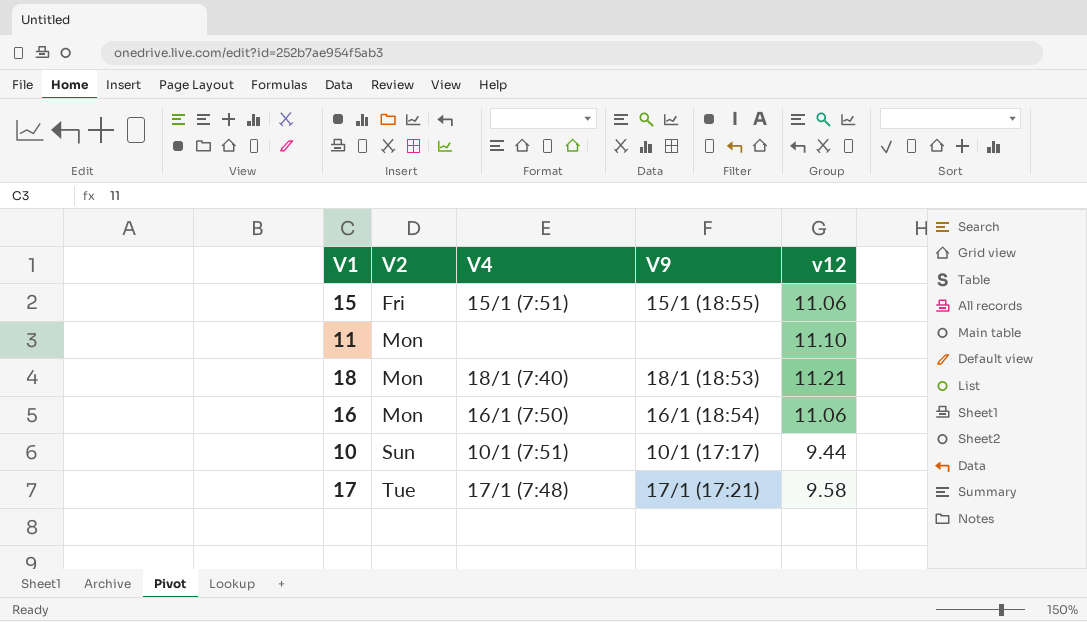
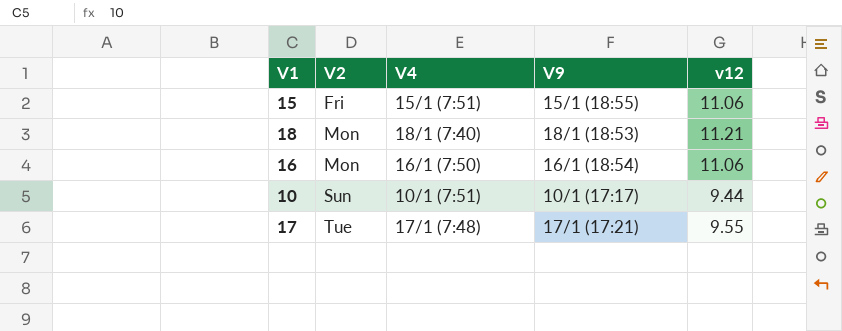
row 11: Mon | none | none | 11.10 -> none
17 | v12: 9.58 -> 9.55

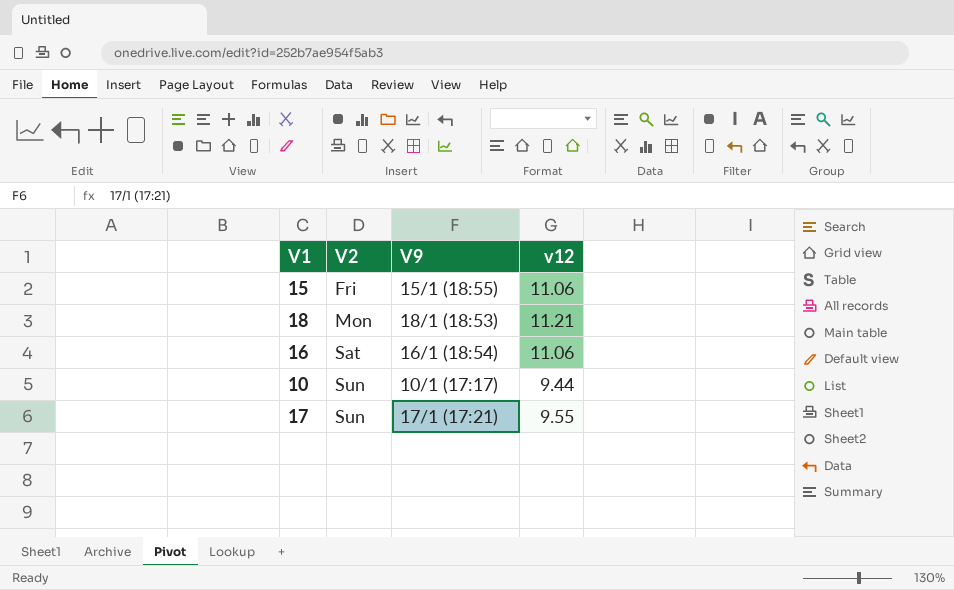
column V4 | position: 3 -> none
16 | V2: Mon -> Sat
17 | V2: Tue -> Sun

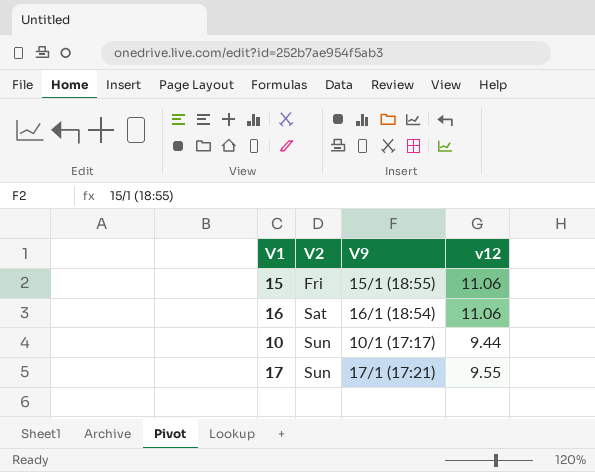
row 18: Mon | 18/1 (18:53) | 11.21 -> none

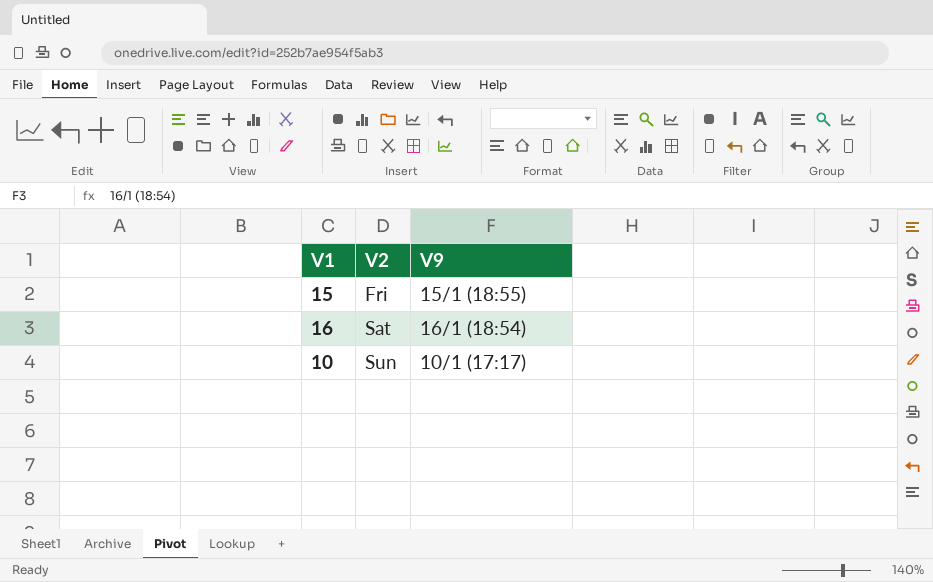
column v12 | position: 4 -> none
row 17: Sun | 17/1 (17:21) | 9.55 -> none

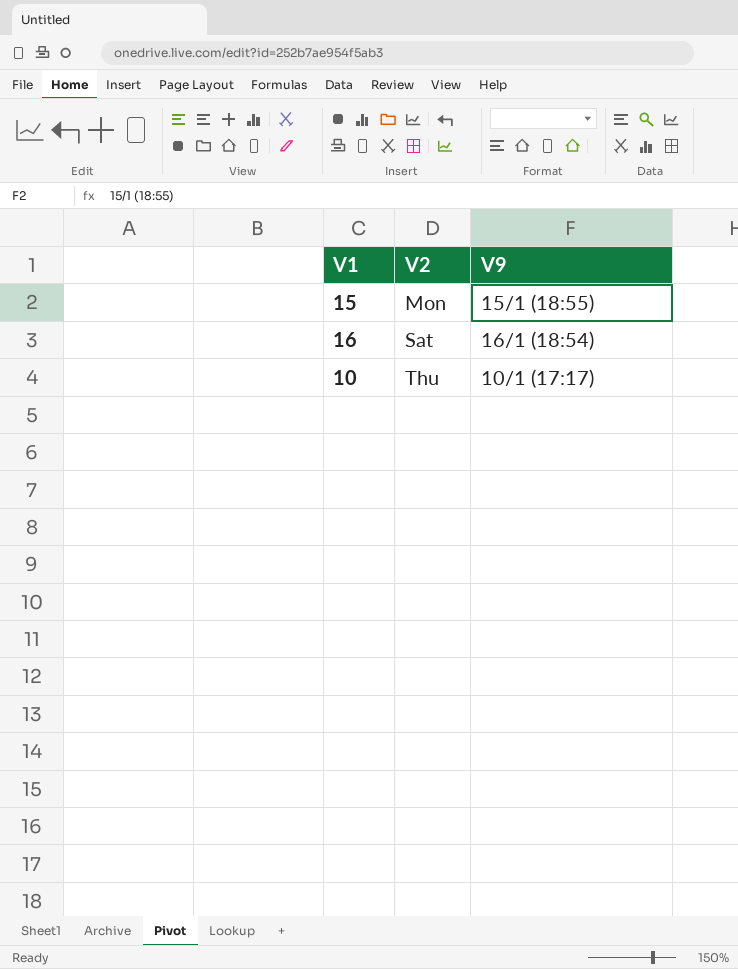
15 | V2: Fri -> Mon
10 | V2: Sun -> Thu

